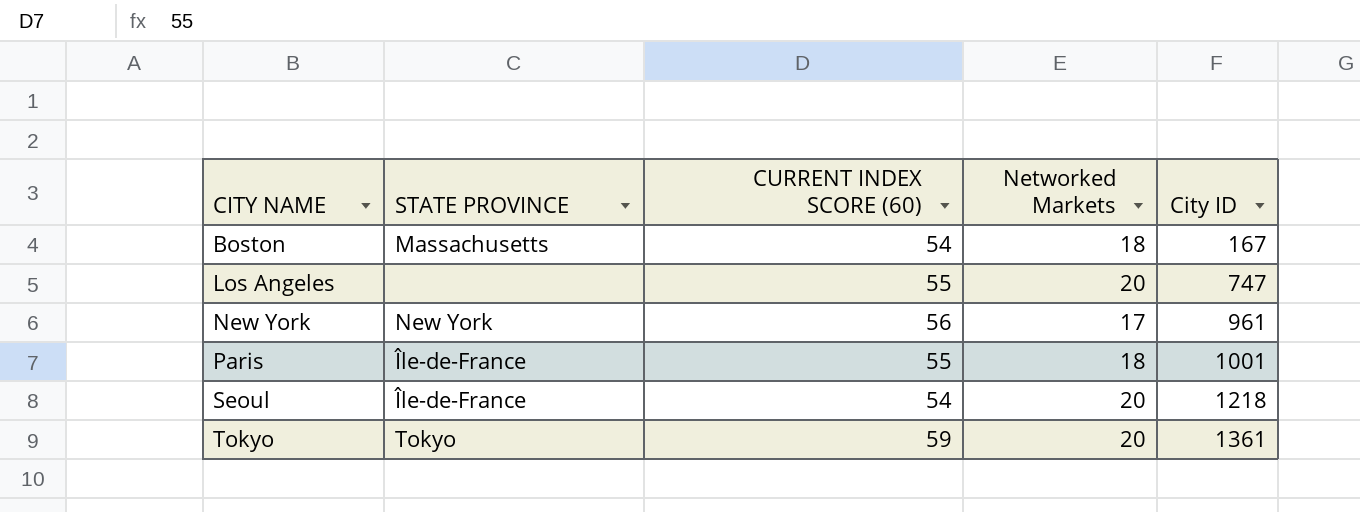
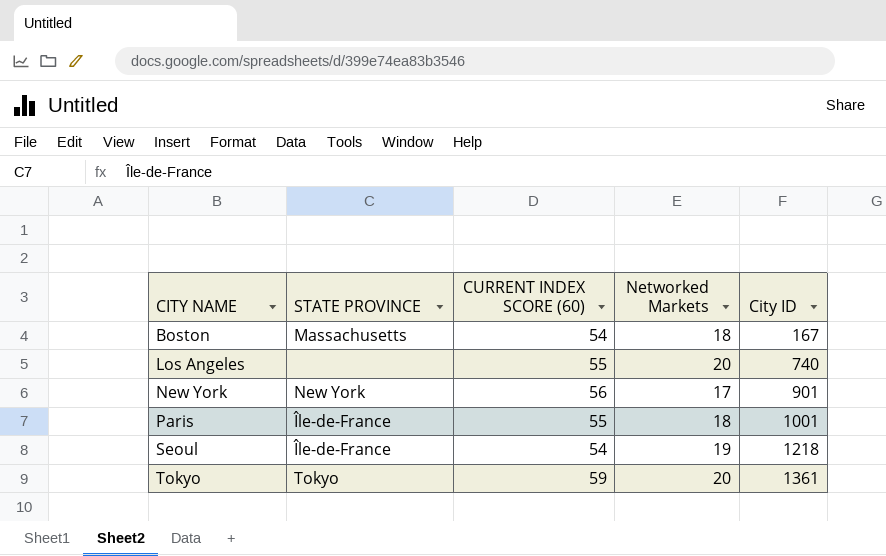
Los Angeles | City ID: 747 -> 740
New York | City ID: 961 -> 901
Seoul | Networked Markets: 20 -> 19

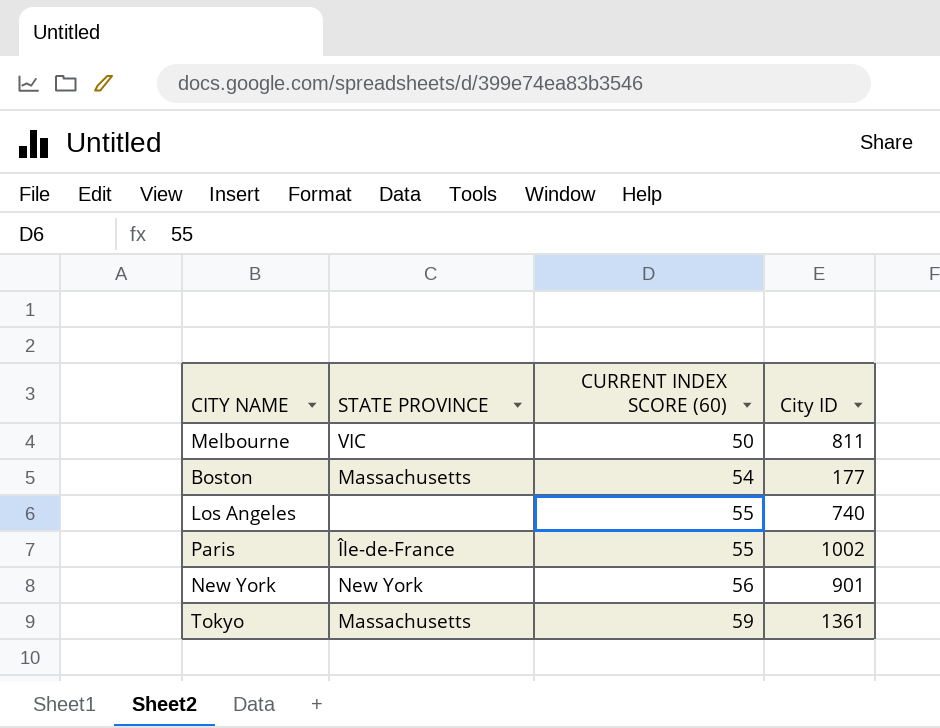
row order: CITY NAME ascending -> CURRENT INDEX SCORE (60) ascending
column Networked Markets | position: 4 -> none
row Seoul: Île-de-France | 54 | 19 | 1218 -> none
row Melbourne: none -> VIC | 50 | 811
Boston | City ID: 167 -> 177
Paris | City ID: 1001 -> 1002
Tokyo | STATE PROVINCE: Tokyo -> Massachusetts

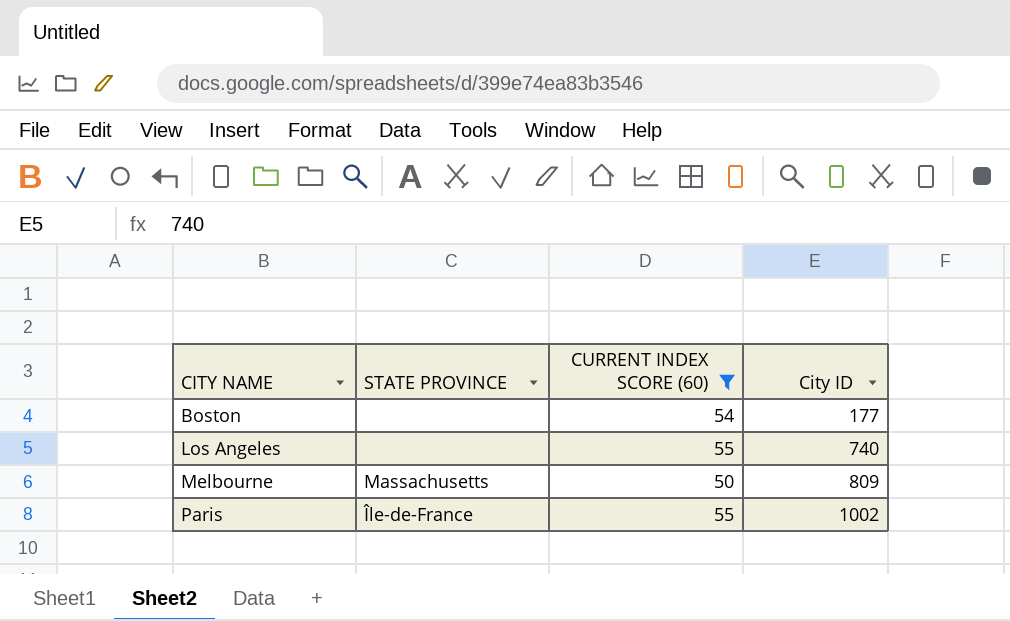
filter: none -> CURRENT INDEX SCORE (60) <= 55
row order: CURRENT INDEX SCORE (60) ascending -> CITY NAME ascending
Boston | STATE PROVINCE: Massachusetts -> none
Melbourne | STATE PROVINCE: VIC -> Massachusetts
Melbourne | City ID: 811 -> 809

